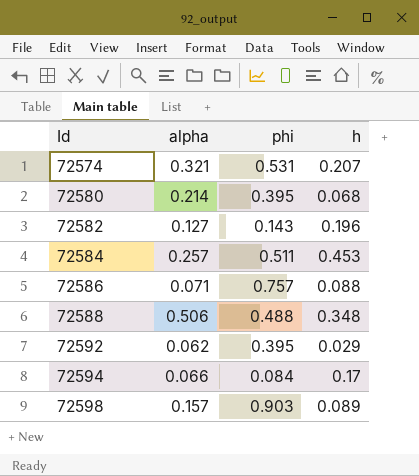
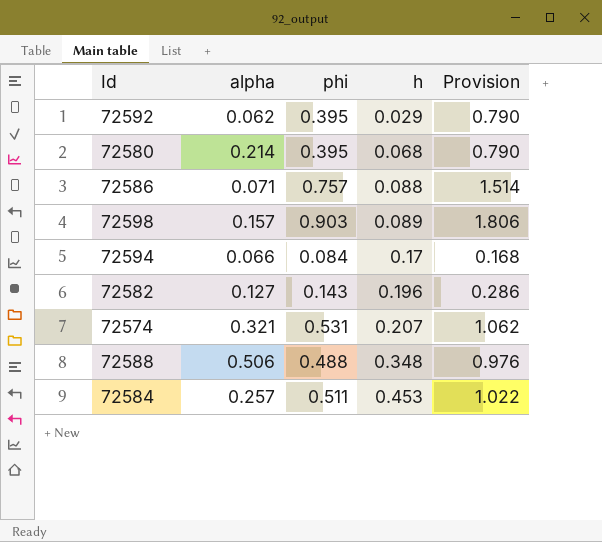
row order: Id ascending -> h ascending
column Provision | formula: none -> [phi] * 2

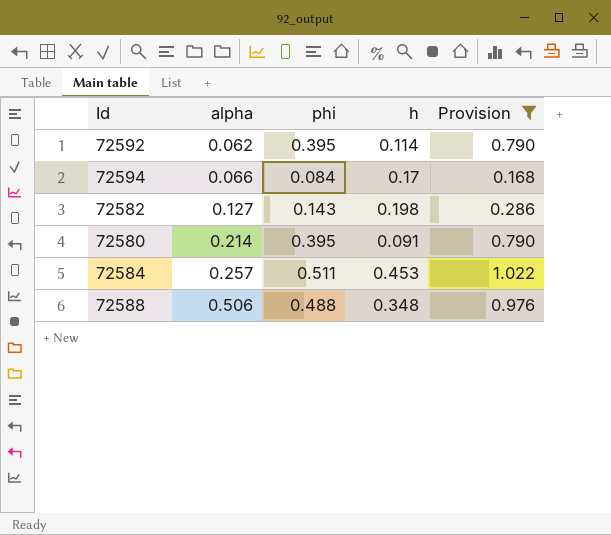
filter: none -> Provision <= 1.022
row order: h ascending -> alpha ascending
72592 | h: 0.029 -> 0.114
72582 | h: 0.196 -> 0.198
72580 | h: 0.068 -> 0.091

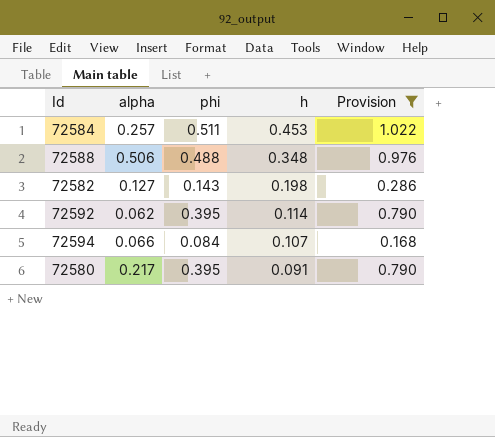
row order: alpha ascending -> h descending
72594 | h: 0.17 -> 0.107
72580 | alpha: 0.214 -> 0.217

